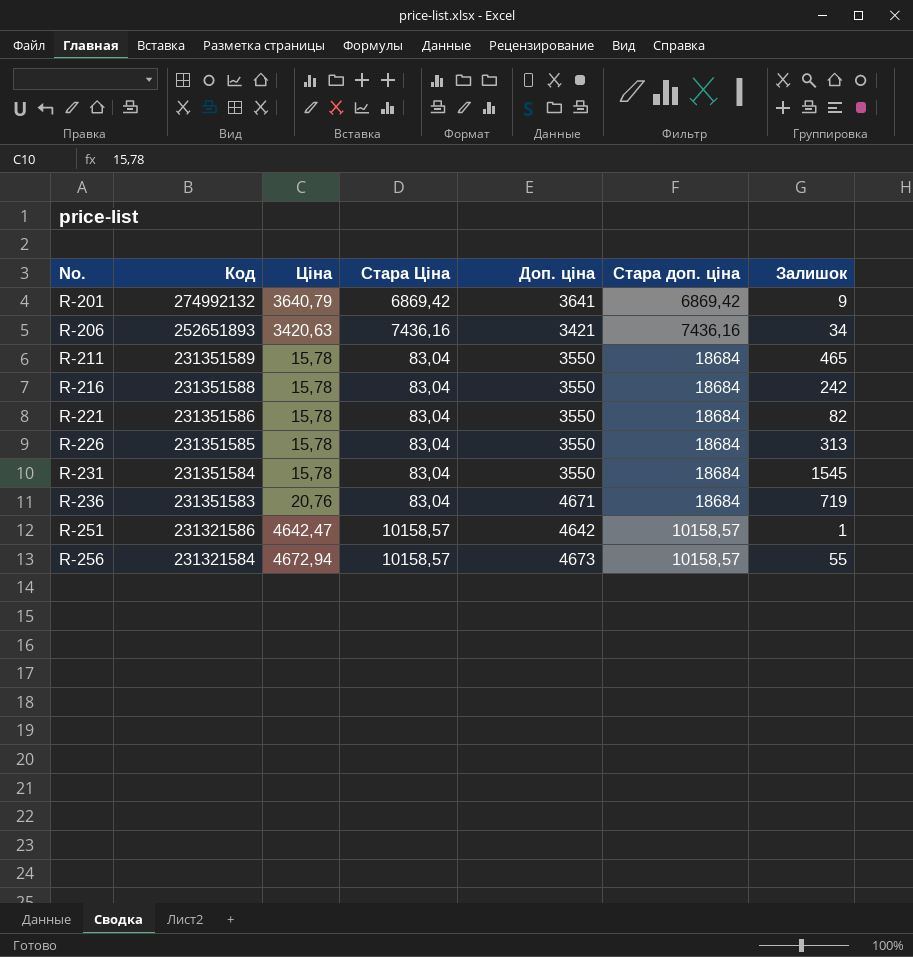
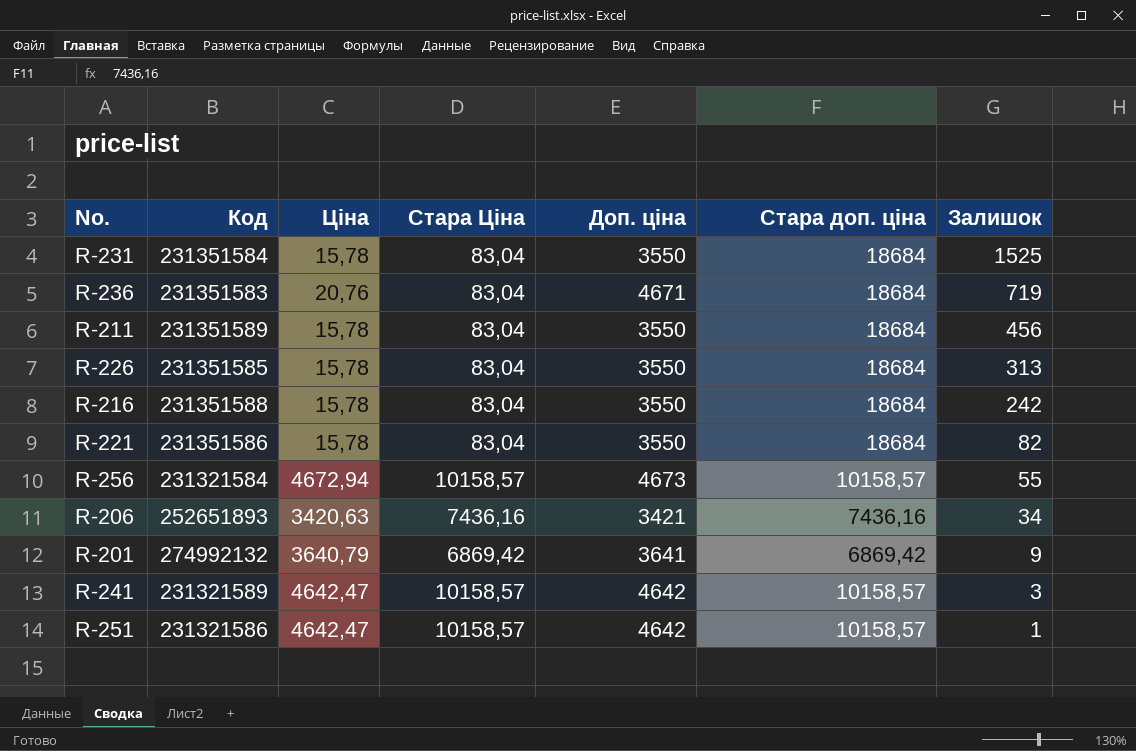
row order: No. ascending -> Залишок descending
R-231 | Залишок: 1545 -> 1525
R-211 | Залишок: 465 -> 456
row R-241: none -> 231321589 | 4642,47 | 10158,57 | 4642 | 10158,57 | 3

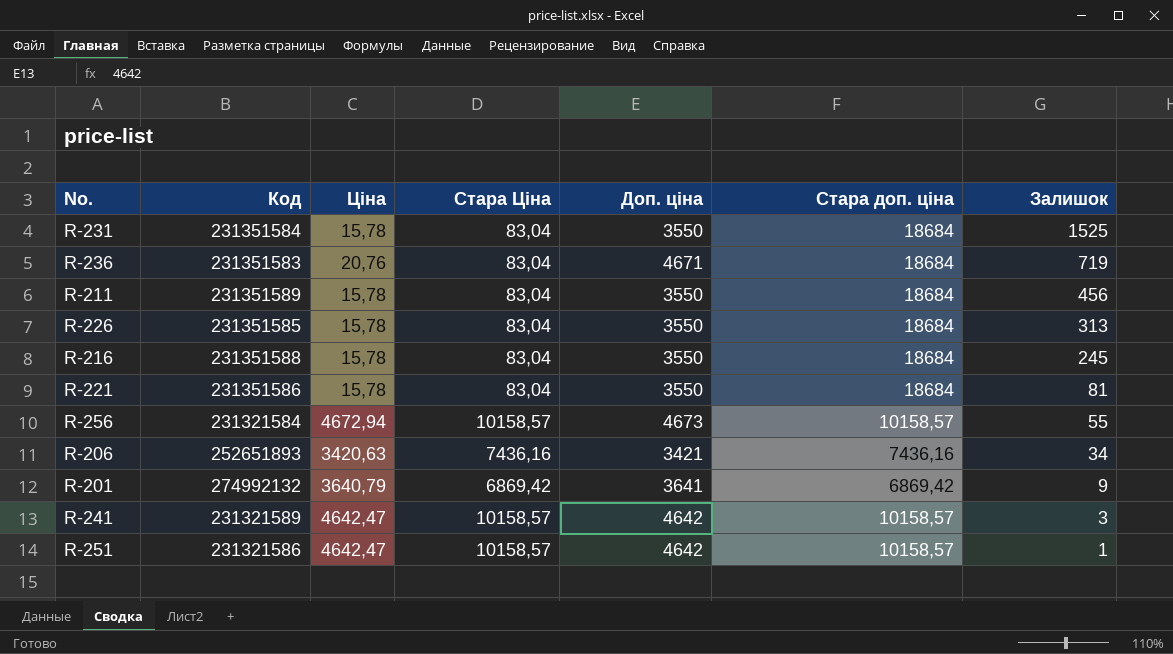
R-216 | Залишок: 242 -> 245
R-221 | Залишок: 82 -> 81

